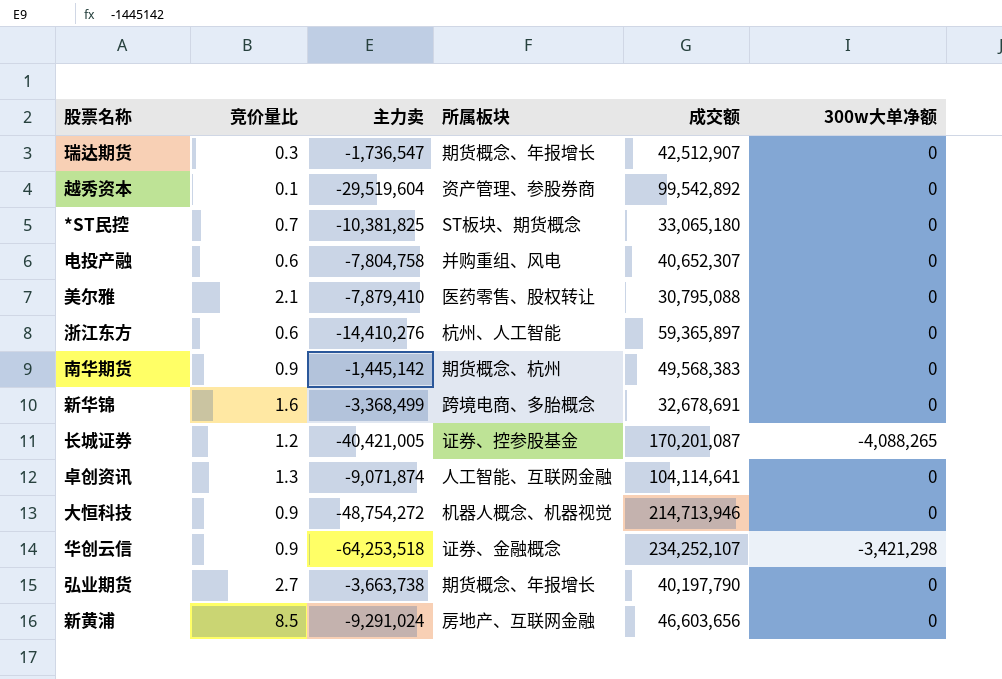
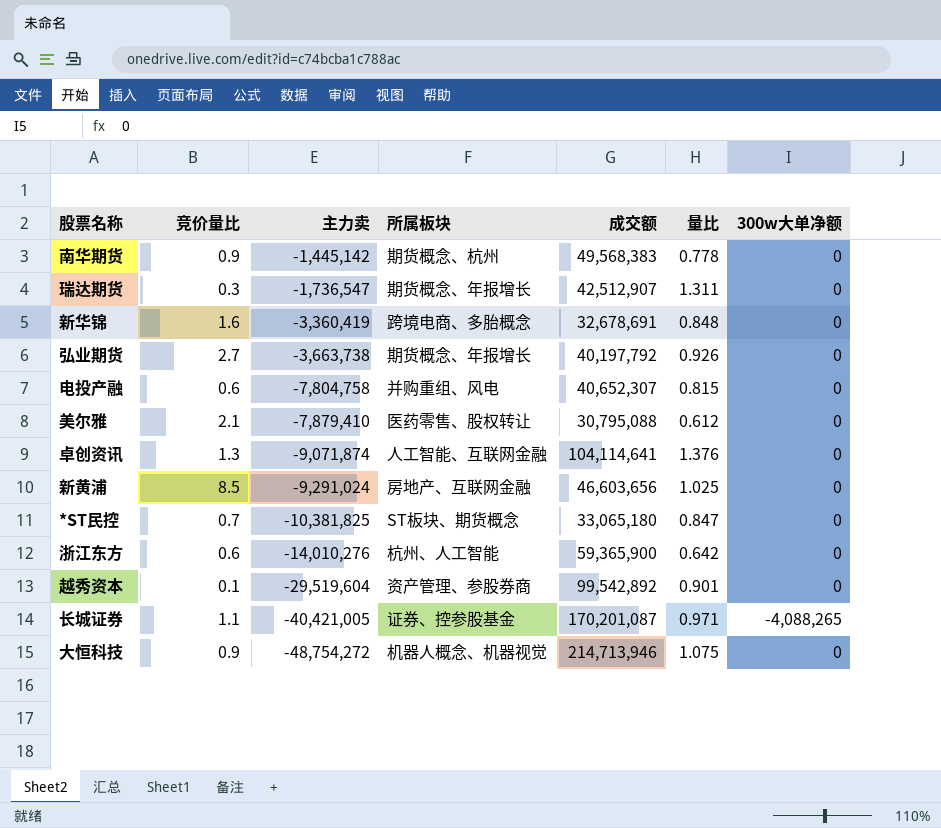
row order: none -> 主力卖 descending
column 量比 | position: none -> 6
row 华创云信: 0.9 | -64,253,518 | 证券、金融概念 | 234,252,107 | -3,421,298 -> none
新华锦 | 主力卖: -3,368,499 -> -3,360,419
弘业期货 | 成交额: 40,197,790 -> 40,197,792
浙江东方 | 主力卖: -14,410,276 -> -14,010,276
浙江东方 | 成交额: 59,365,897 -> 59,365,900
长城证券 | 竞价量比: 1.2 -> 1.1

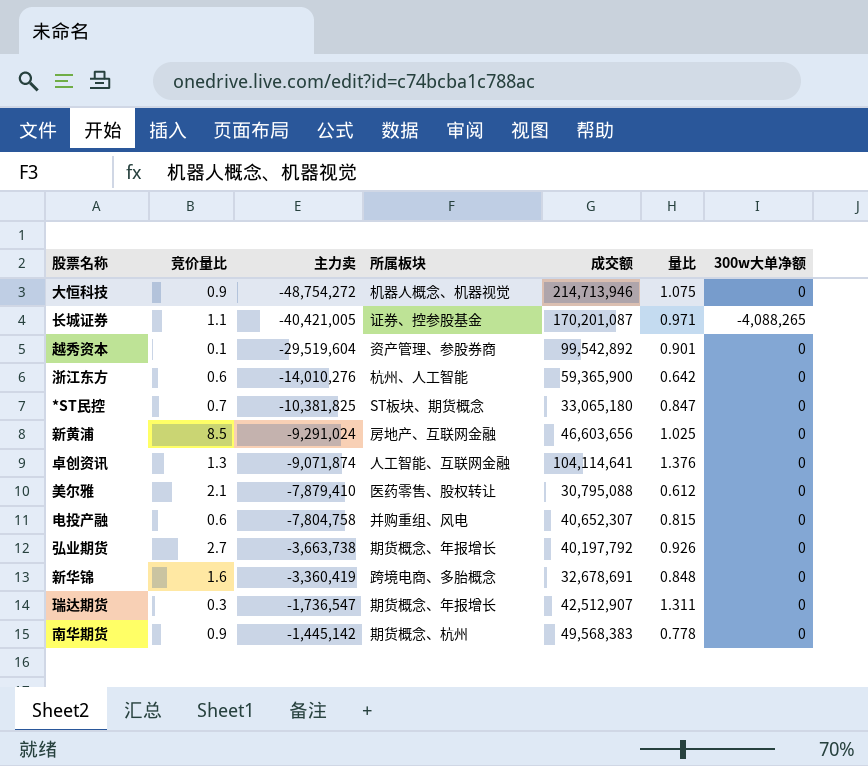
row order: 主力卖 descending -> 主力卖 ascending

